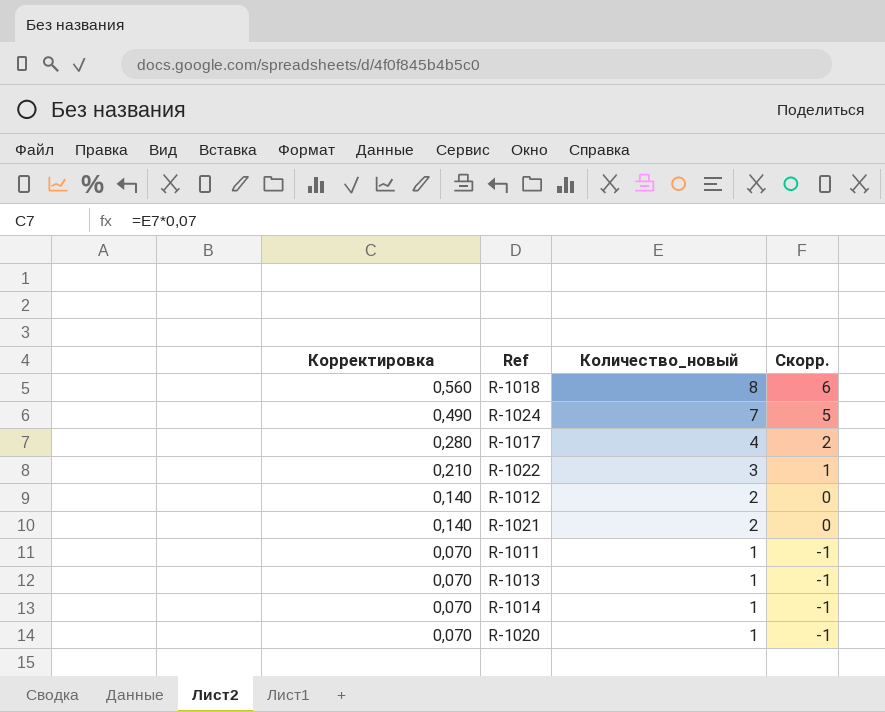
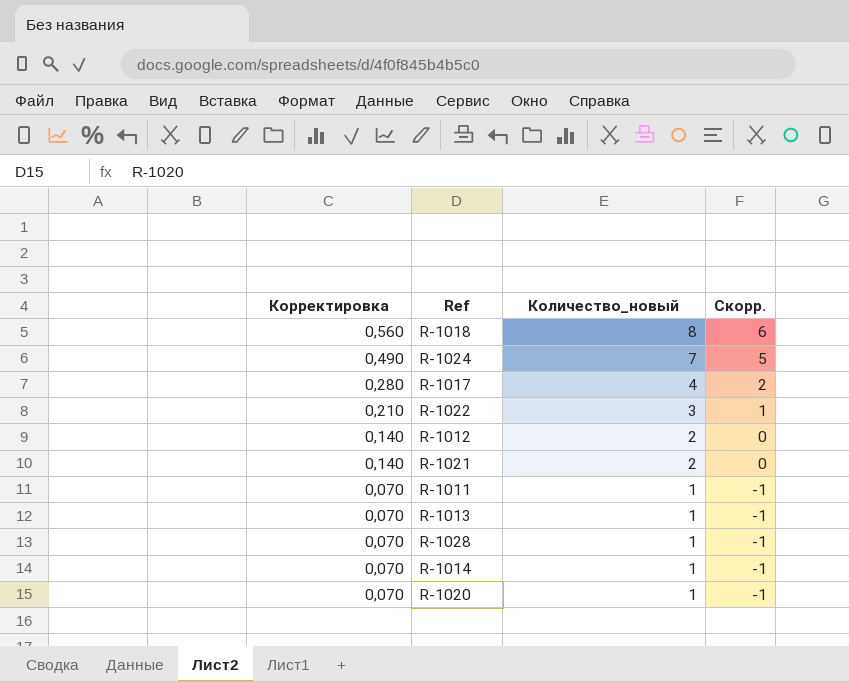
row R-1028: none -> 0,070 | 1 | -1

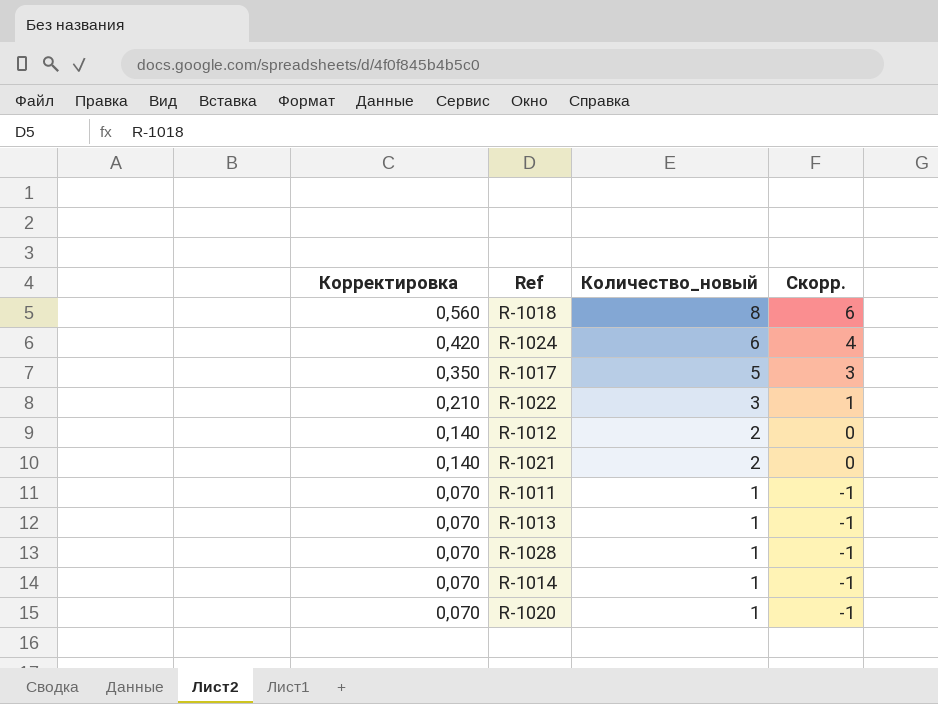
R-1024 | Корректировка: 0,490 -> 0,420
R-1024 | Количество_новый: 7 -> 6
R-1024 | Скорр.: 5 -> 4
R-1017 | Корректировка: 0,280 -> 0,350
R-1017 | Количество_новый: 4 -> 5
R-1017 | Скорр.: 2 -> 3

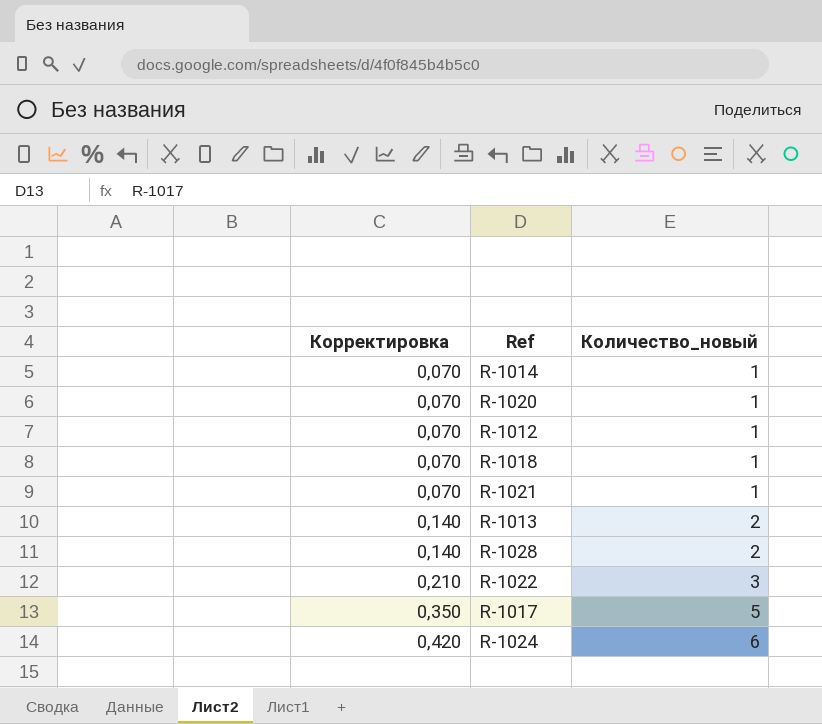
row order: Корректировка descending -> Корректировка ascending
column Скорр. | formula: [Количество_новый] - 2 -> none
row R-1011: 0,070 | 1 | -1 -> none
R-1012 | Корректировка: 0,140 -> 0,070
R-1012 | Количество_новый: 2 -> 1
R-1018 | Корректировка: 0,560 -> 0,070
R-1018 | Количество_новый: 8 -> 1
R-1021 | Корректировка: 0,140 -> 0,070
R-1021 | Количество_новый: 2 -> 1
R-1013 | Корректировка: 0,070 -> 0,140
R-1013 | Количество_новый: 1 -> 2
R-1028 | Корректировка: 0,070 -> 0,140
R-1028 | Количество_новый: 1 -> 2

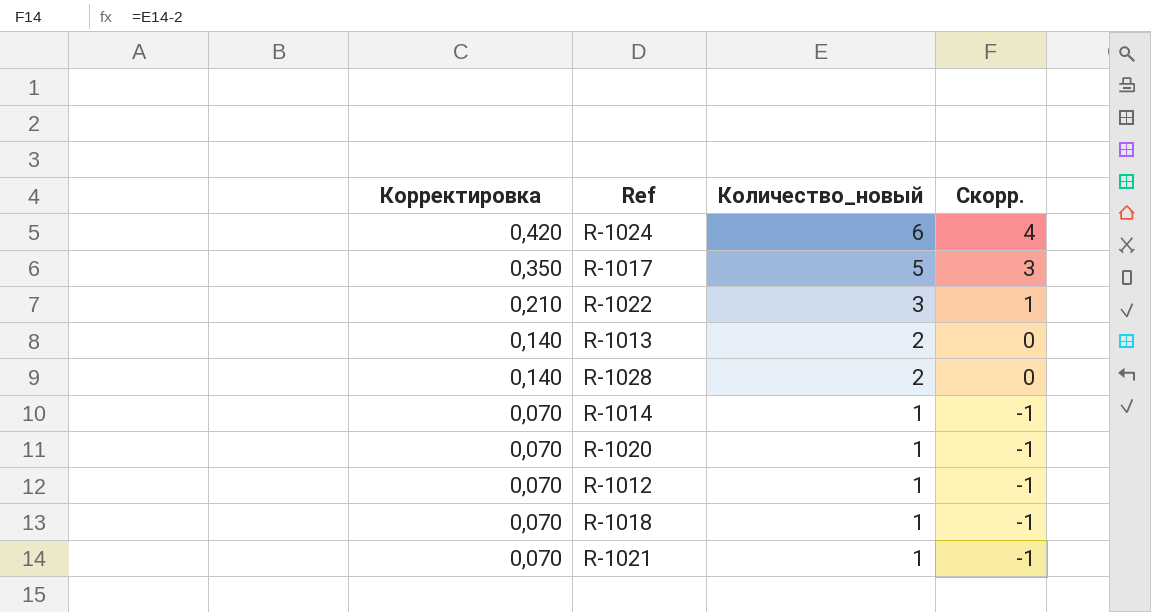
row order: Корректировка ascending -> Корректировка descending
column Скорр. | formula: none -> [Количество_новый] - 2

